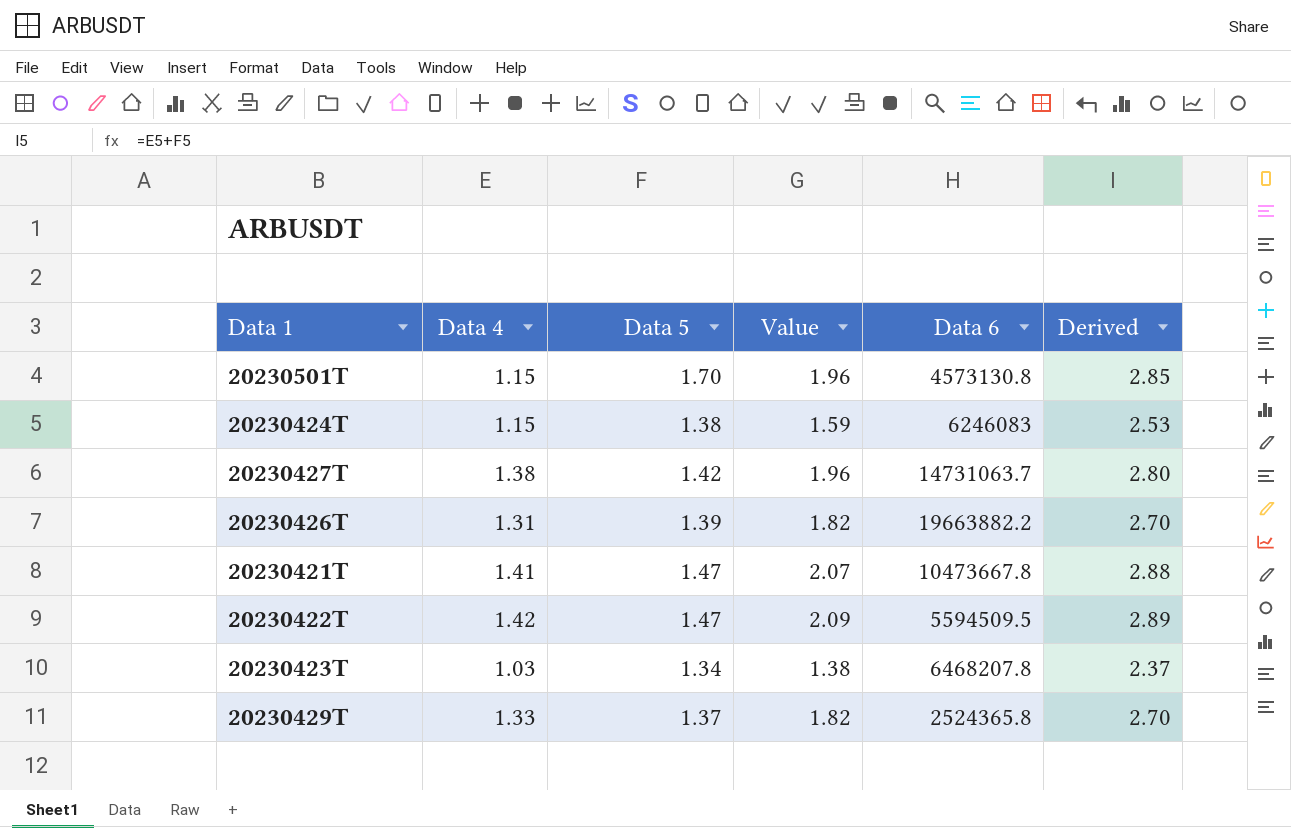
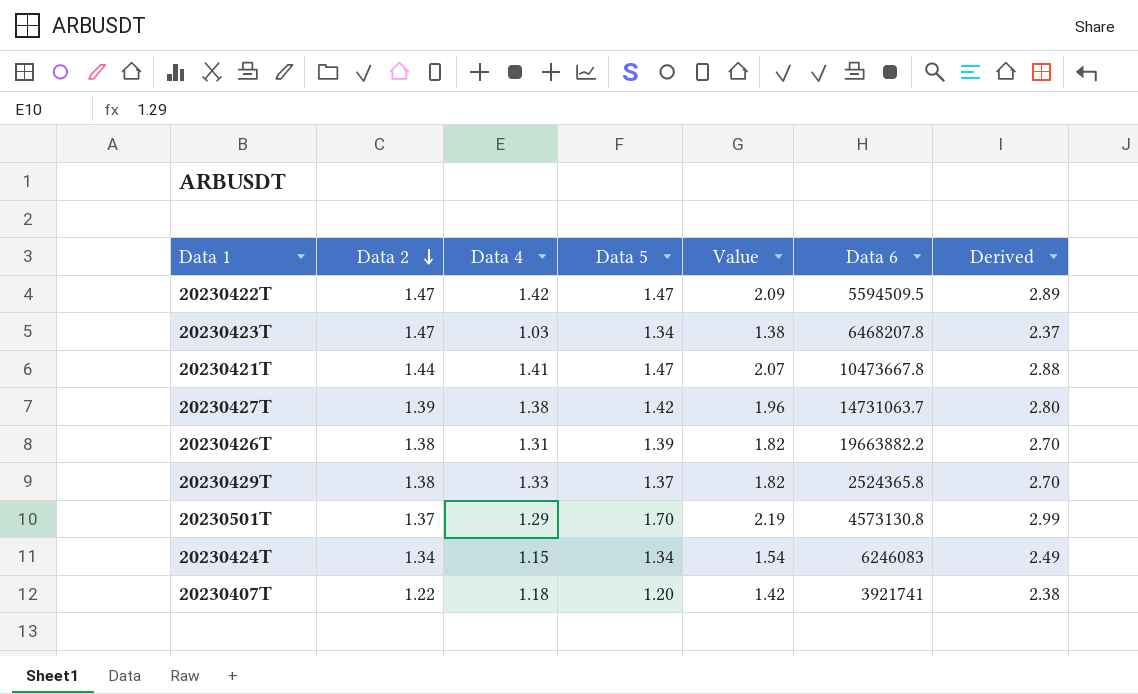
row order: none -> Data 2 descending
column Data 2 | position: none -> 2
20230501T | Data 4: 1.15 -> 1.29
20230501T | Value: 1.96 -> 2.19
20230501T | Derived: 2.85 -> 2.99
20230424T | Data 5: 1.38 -> 1.34
20230424T | Value: 1.59 -> 1.54
20230424T | Derived: 2.53 -> 2.49
row 20230407T: none -> 1.22 | 1.18 | 1.20 | 1.42 | 3921741 | 2.38

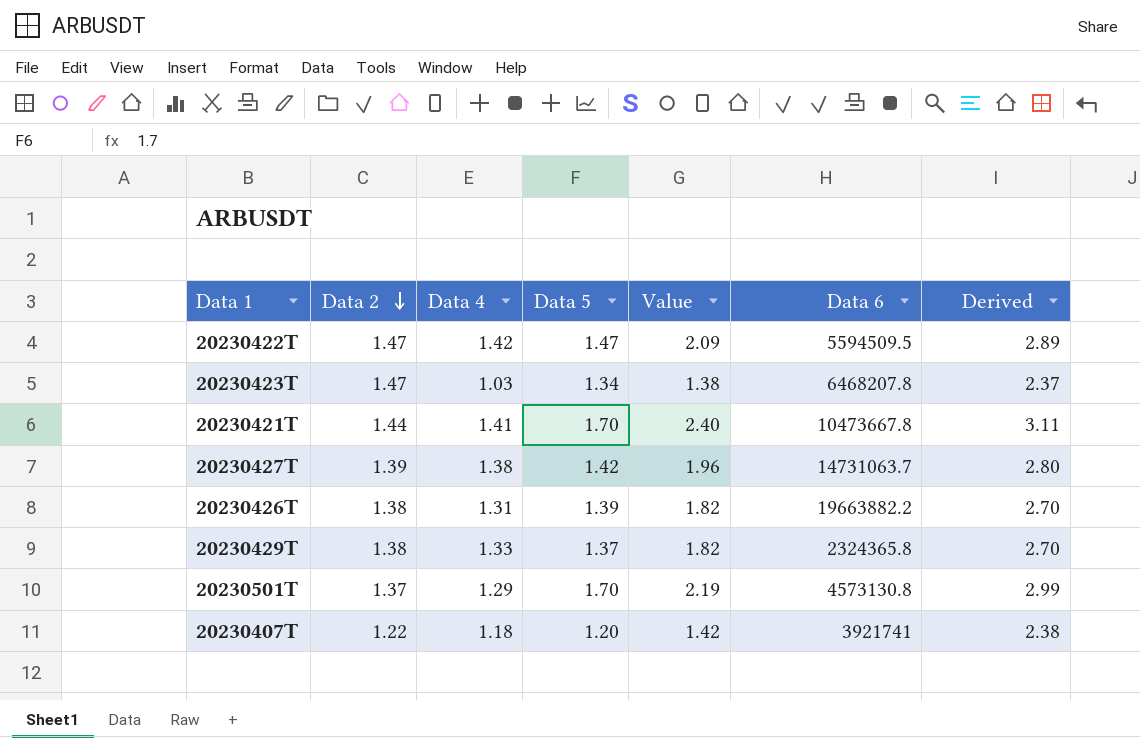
row 20230424T: 1.34 | 1.15 | 1.34 | 1.54 | 6246083 | 2.49 -> none
20230421T | Data 5: 1.47 -> 1.70
20230421T | Value: 2.07 -> 2.40
20230421T | Derived: 2.88 -> 3.11
20230429T | Data 6: 2524365.8 -> 2324365.8

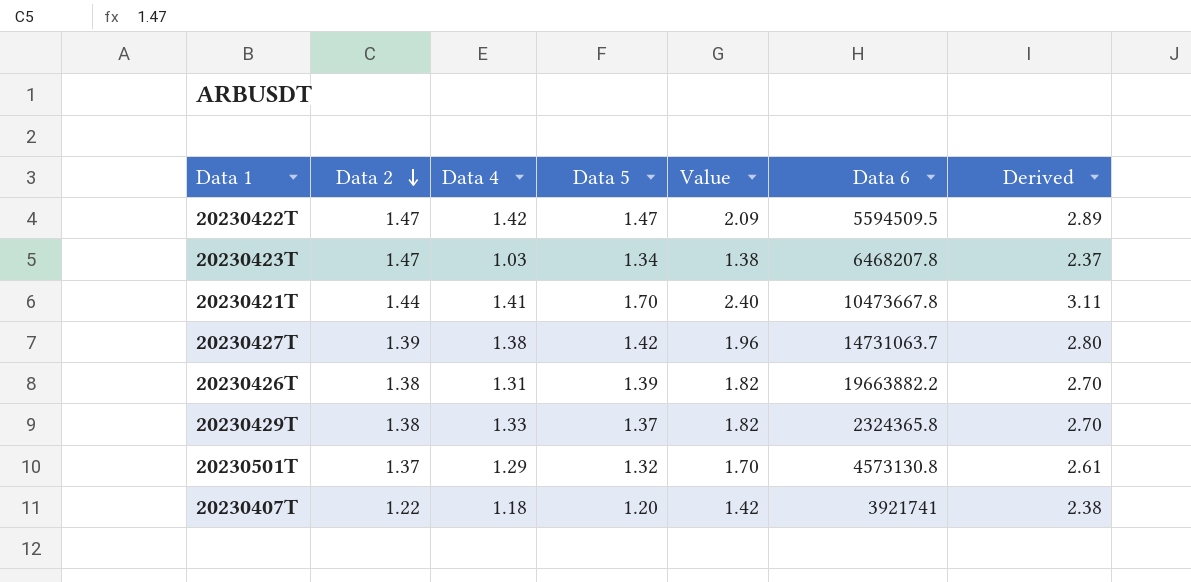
20230501T | Data 5: 1.70 -> 1.32
20230501T | Value: 2.19 -> 1.70
20230501T | Derived: 2.99 -> 2.61

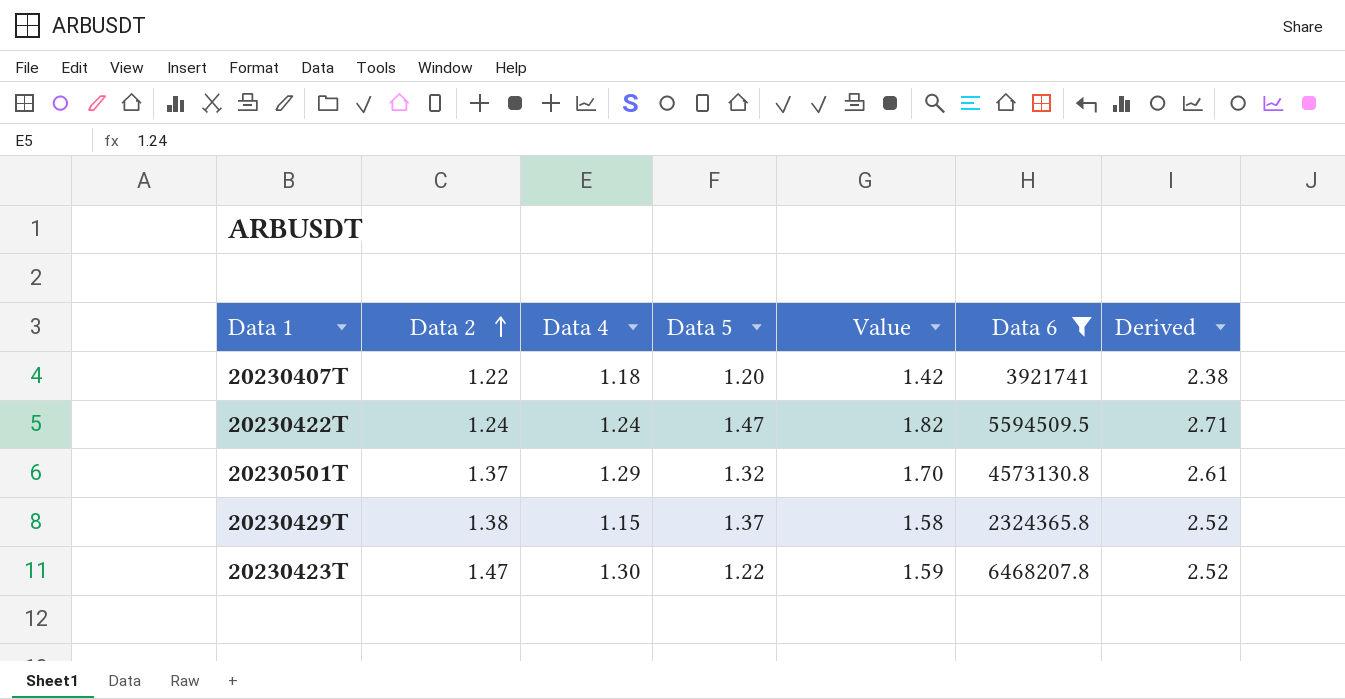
filter: none -> Data 6 <= 6468207.8
row order: Data 2 descending -> Data 2 ascending
20230422T | Data 2: 1.47 -> 1.24
20230422T | Data 4: 1.42 -> 1.24
20230422T | Value: 2.09 -> 1.82
20230422T | Derived: 2.89 -> 2.71
20230429T | Data 4: 1.33 -> 1.15
20230429T | Value: 1.82 -> 1.58
20230429T | Derived: 2.70 -> 2.52
20230423T | Data 4: 1.03 -> 1.30
20230423T | Data 5: 1.34 -> 1.22
20230423T | Value: 1.38 -> 1.59
20230423T | Derived: 2.37 -> 2.52

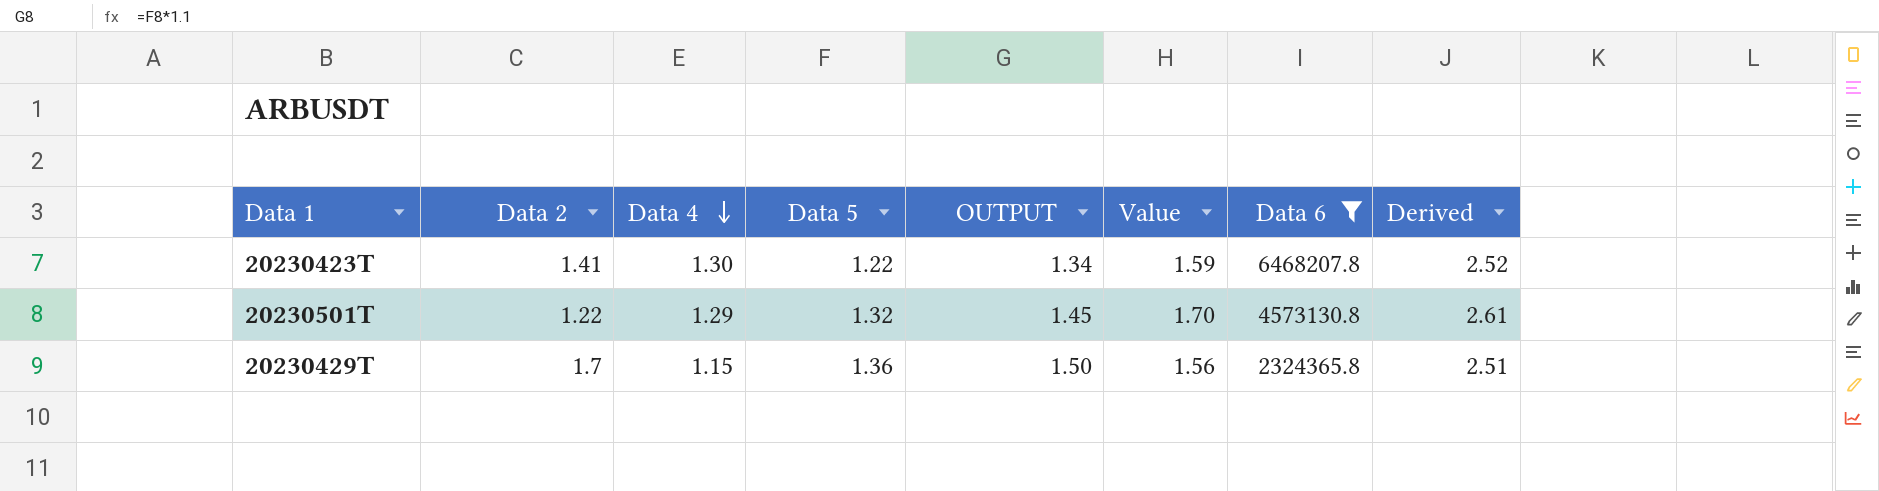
row order: Data 2 ascending -> Data 4 descending
column OUTPUT | formula: none -> [Data 5] * 1.1
row 20230407T: 1.22 | 1.18 | 1.20 | 1.42 | 3921741 | 2.38 -> none
row 20230422T: 1.24 | 1.24 | 1.47 | 1.82 | 5594509.5 | 2.71 -> none
20230423T | Data 2: 1.47 -> 1.41
20230501T | Data 2: 1.37 -> 1.22
20230429T | Data 2: 1.38 -> 1.7
20230429T | Data 5: 1.37 -> 1.36
20230429T | Value: 1.58 -> 1.56
20230429T | Derived: 2.52 -> 2.51

